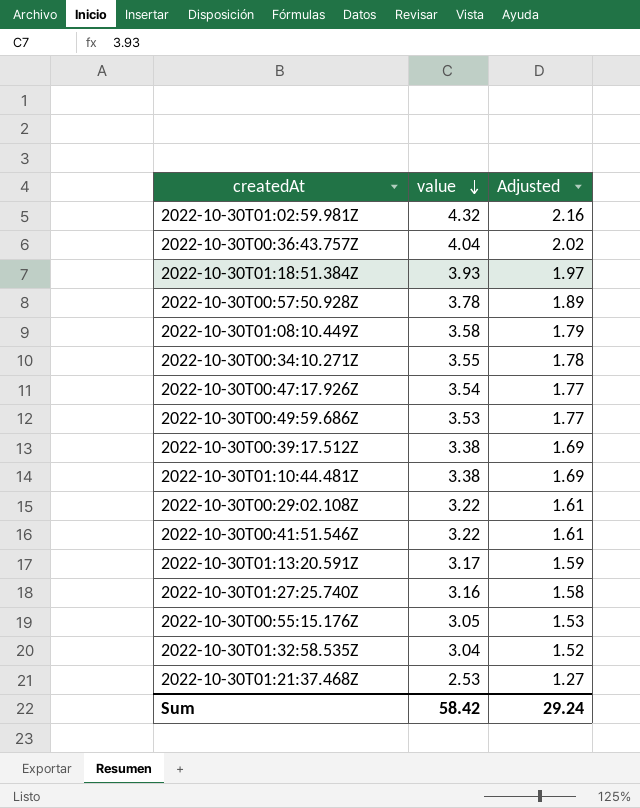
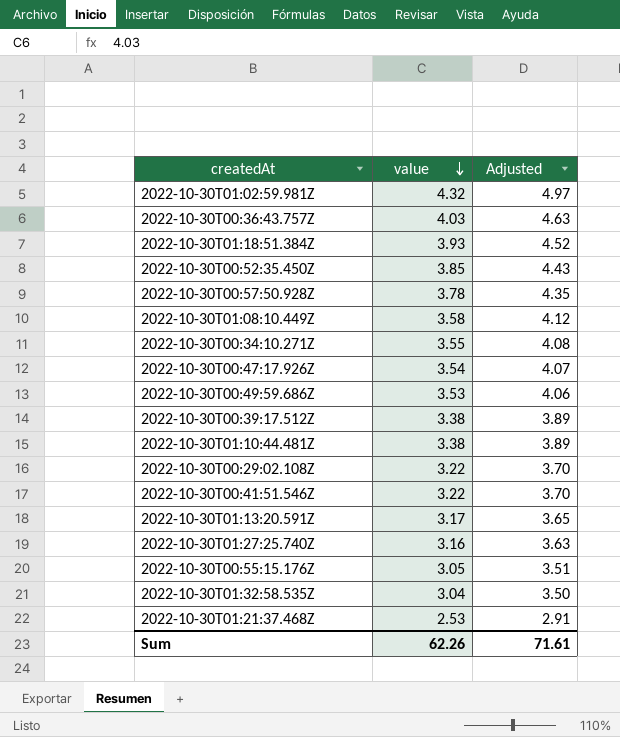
column Adjusted | formula: [value] * 0.5 -> [value] * 1.15
2022-10-30T00:36:43.757Z | value: 4.04 -> 4.03
row 2022-10-30T00:52:35.450Z: none -> 3.85 | 4.43
Sum | value: 58.42 -> 62.26
Sum | Adjusted: 29.24 -> 71.61

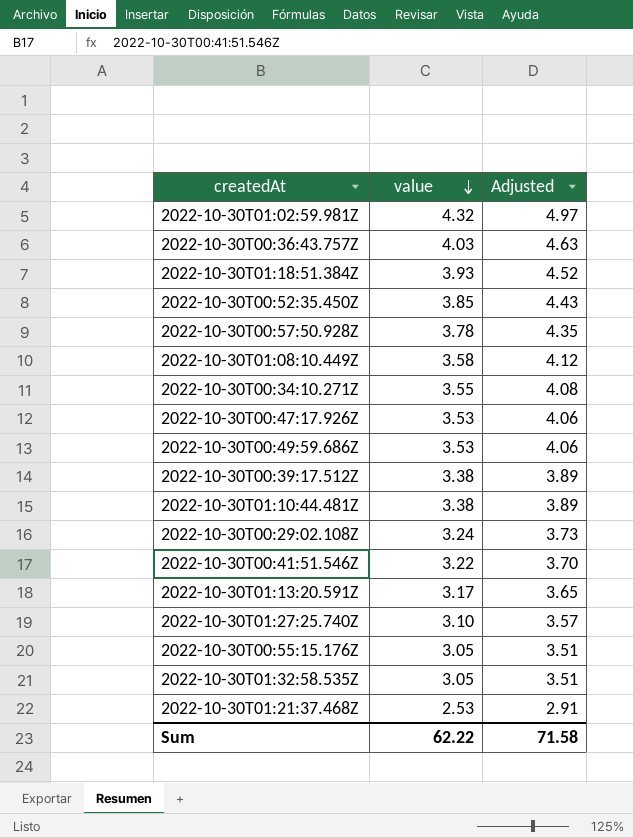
2022-10-30T00:47:17.926Z | value: 3.54 -> 3.53
2022-10-30T00:47:17.926Z | Adjusted: 4.07 -> 4.06
2022-10-30T00:29:02.108Z | value: 3.22 -> 3.24
2022-10-30T00:29:02.108Z | Adjusted: 3.70 -> 3.73
2022-10-30T01:27:25.740Z | value: 3.16 -> 3.10
2022-10-30T01:27:25.740Z | Adjusted: 3.63 -> 3.57
2022-10-30T01:32:58.535Z | value: 3.04 -> 3.05
2022-10-30T01:32:58.535Z | Adjusted: 3.50 -> 3.51
Sum | value: 62.26 -> 62.22
Sum | Adjusted: 71.61 -> 71.58

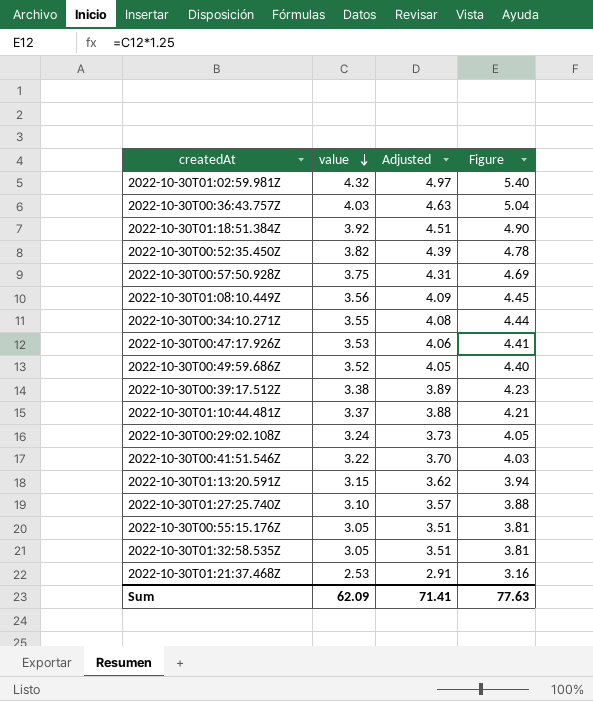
column Figure | formula: none -> [value] * 1.25
2022-10-30T01:18:51.384Z | value: 3.93 -> 3.92
2022-10-30T01:18:51.384Z | Adjusted: 4.52 -> 4.51
2022-10-30T00:52:35.450Z | value: 3.85 -> 3.82
2022-10-30T00:52:35.450Z | Adjusted: 4.43 -> 4.39
2022-10-30T00:57:50.928Z | value: 3.78 -> 3.75
2022-10-30T00:57:50.928Z | Adjusted: 4.35 -> 4.31
2022-10-30T01:08:10.449Z | value: 3.58 -> 3.56
2022-10-30T01:08:10.449Z | Adjusted: 4.12 -> 4.09
2022-10-30T00:49:59.686Z | value: 3.53 -> 3.52
2022-10-30T00:49:59.686Z | Adjusted: 4.06 -> 4.05
2022-10-30T01:10:44.481Z | value: 3.38 -> 3.37
2022-10-30T01:10:44.481Z | Adjusted: 3.89 -> 3.88
2022-10-30T01:13:20.591Z | value: 3.17 -> 3.15
2022-10-30T01:13:20.591Z | Adjusted: 3.65 -> 3.62
Sum | value: 62.22 -> 62.09
Sum | Adjusted: 71.58 -> 71.41

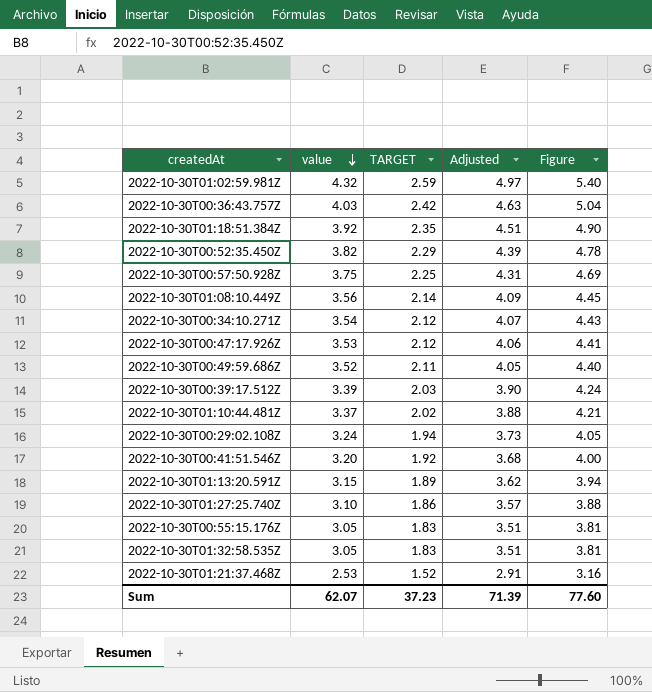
column TARGET | formula: none -> [value] * 0.6
2022-10-30T00:34:10.271Z | value: 3.55 -> 3.54
2022-10-30T00:34:10.271Z | Adjusted: 4.08 -> 4.07
2022-10-30T00:34:10.271Z | Figure: 4.44 -> 4.43
2022-10-30T00:39:17.512Z | value: 3.38 -> 3.39
2022-10-30T00:39:17.512Z | Adjusted: 3.89 -> 3.90
2022-10-30T00:39:17.512Z | Figure: 4.23 -> 4.24
2022-10-30T00:41:51.546Z | value: 3.22 -> 3.20
2022-10-30T00:41:51.546Z | Adjusted: 3.70 -> 3.68
2022-10-30T00:41:51.546Z | Figure: 4.03 -> 4.00
Sum | value: 62.09 -> 62.07
Sum | Adjusted: 71.41 -> 71.39
Sum | Figure: 77.63 -> 77.60

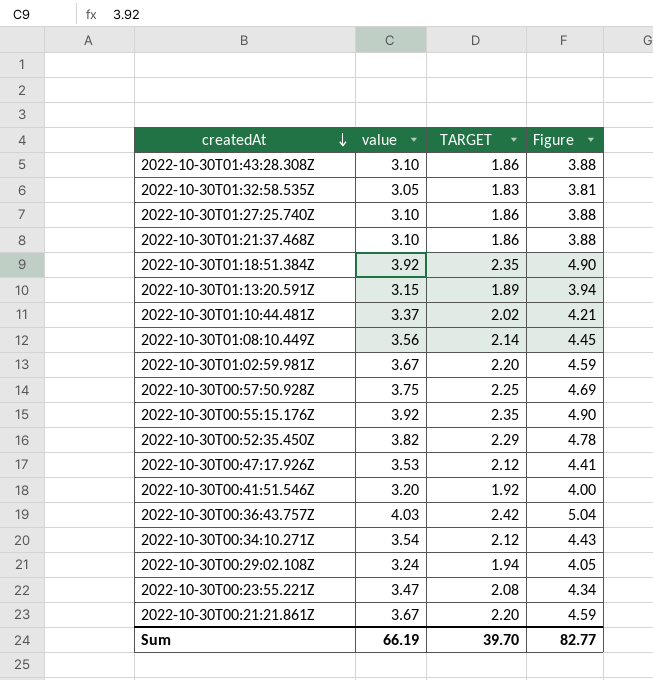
row order: value descending -> createdAt descending
column Adjusted | formula: [value] * 1.15 -> none
row 2022-10-30T00:49:59.686Z: 3.52 | 2.11 | 4.05 | 4.40 -> none
row 2022-10-30T00:39:17.512Z: 3.39 | 2.03 | 3.90 | 4.24 -> none
row 2022-10-30T01:43:28.308Z: none -> 3.10 | 1.86 | 3.88
2022-10-30T01:21:37.468Z | value: 2.53 -> 3.10
2022-10-30T01:21:37.468Z | TARGET: 1.52 -> 1.86
2022-10-30T01:21:37.468Z | Figure: 3.16 -> 3.88
2022-10-30T01:02:59.981Z | value: 4.32 -> 3.67
2022-10-30T01:02:59.981Z | TARGET: 2.59 -> 2.20
2022-10-30T01:02:59.981Z | Figure: 5.40 -> 4.59
2022-10-30T00:55:15.176Z | value: 3.05 -> 3.92
2022-10-30T00:55:15.176Z | TARGET: 1.83 -> 2.35
2022-10-30T00:55:15.176Z | Figure: 3.81 -> 4.90
row 2022-10-30T00:23:55.221Z: none -> 3.47 | 2.08 | 4.34
row 2022-10-30T00:21:21.861Z: none -> 3.67 | 2.20 | 4.59
Sum | value: 62.07 -> 66.19
Sum | TARGET: 37.23 -> 39.70
Sum | Figure: 77.60 -> 82.77

